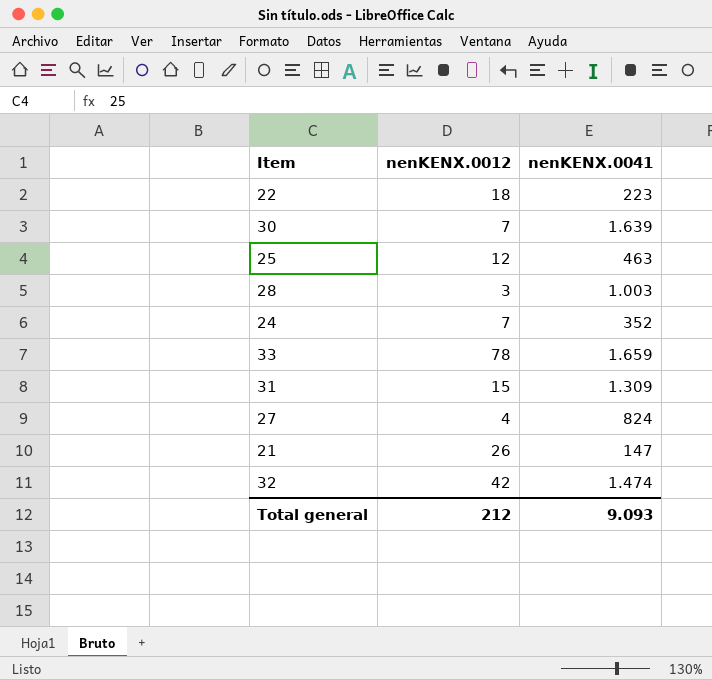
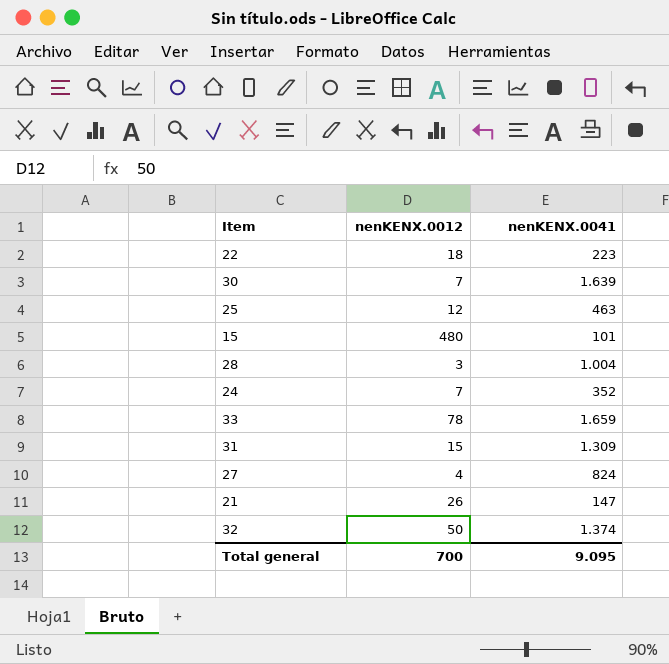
row 15: none -> 480 | 101
28 | nenKENX.0041: 1.003 -> 1.004
32 | nenKENX.0012: 42 -> 50
32 | nenKENX.0041: 1.474 -> 1.374
Total general | nenKENX.0012: 212 -> 700
Total general | nenKENX.0041: 9.093 -> 9.095

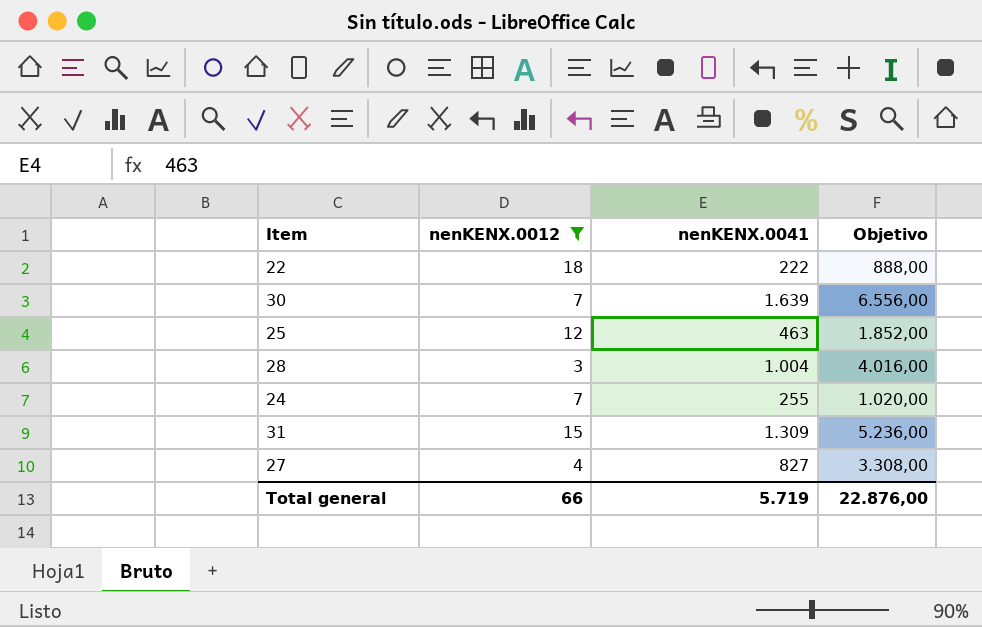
filter: none -> nenKENX.0012 <= 18
column Objetivo | formula: none -> [nenKENX.0041] * 4
22 | nenKENX.0041: 223 -> 222
24 | nenKENX.0041: 352 -> 255
27 | nenKENX.0041: 824 -> 827
Total general | nenKENX.0012: 700 -> 66
Total general | nenKENX.0041: 9.095 -> 5.719

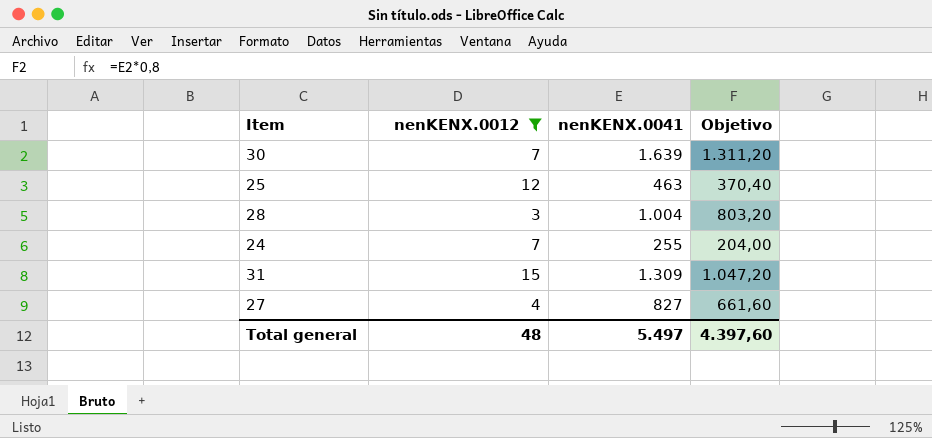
column Objetivo | formula: [nenKENX.0041] * 4 -> [nenKENX.0041] * 0,8
row 22: 18 | 222 | 888,00 -> none
Total general | nenKENX.0012: 66 -> 48
Total general | nenKENX.0041: 5.719 -> 5.497
Total general | Objetivo: 22.876,00 -> 4.397,60

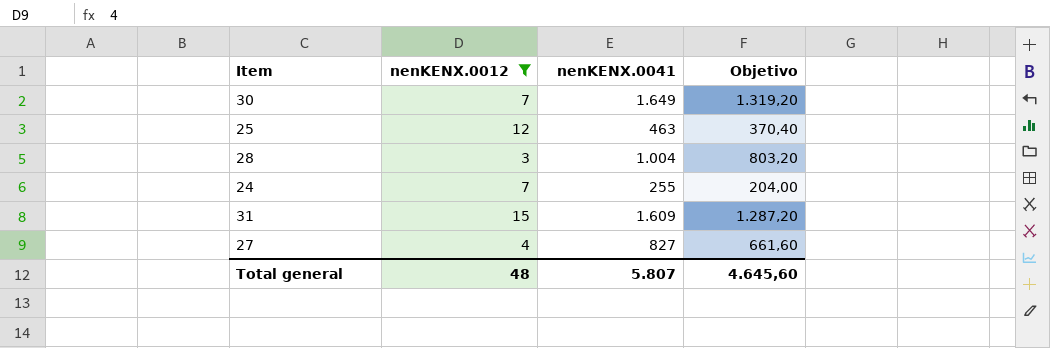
30 | nenKENX.0041: 1.639 -> 1.649
30 | Objetivo: 1.311,20 -> 1.319,20
31 | nenKENX.0041: 1.309 -> 1.609
31 | Objetivo: 1.047,20 -> 1.287,20
Total general | nenKENX.0041: 5.497 -> 5.807
Total general | Objetivo: 4.397,60 -> 4.645,60

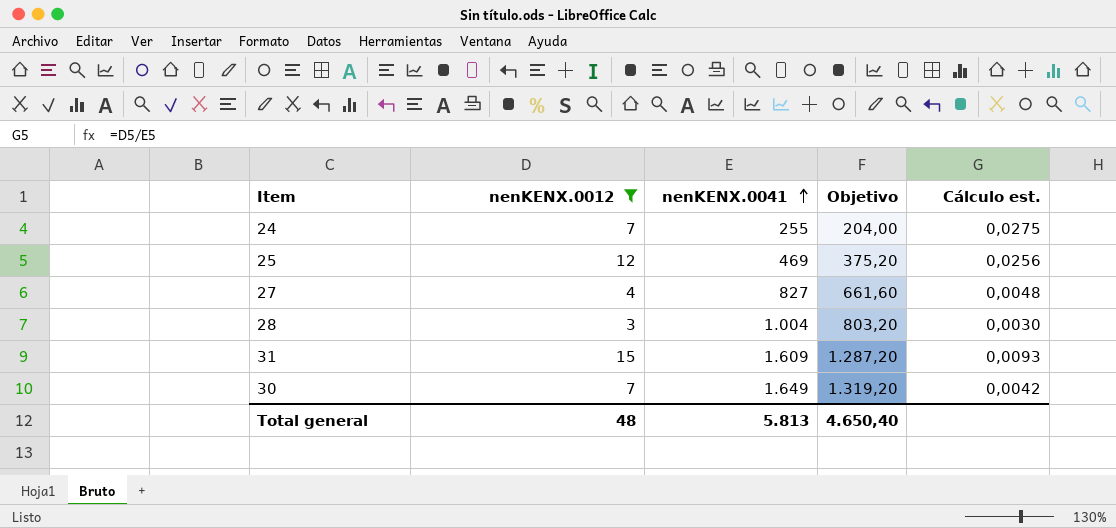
row order: none -> nenKENX.0041 ascending
column Cálculo est. | formula: none -> [nenKENX.0012] / [nenKENX.0041]
25 | nenKENX.0041: 463 -> 469
25 | Objetivo: 370,40 -> 375,20
Total general | nenKENX.0041: 5.807 -> 5.813
Total general | Objetivo: 4.645,60 -> 4.650,40

